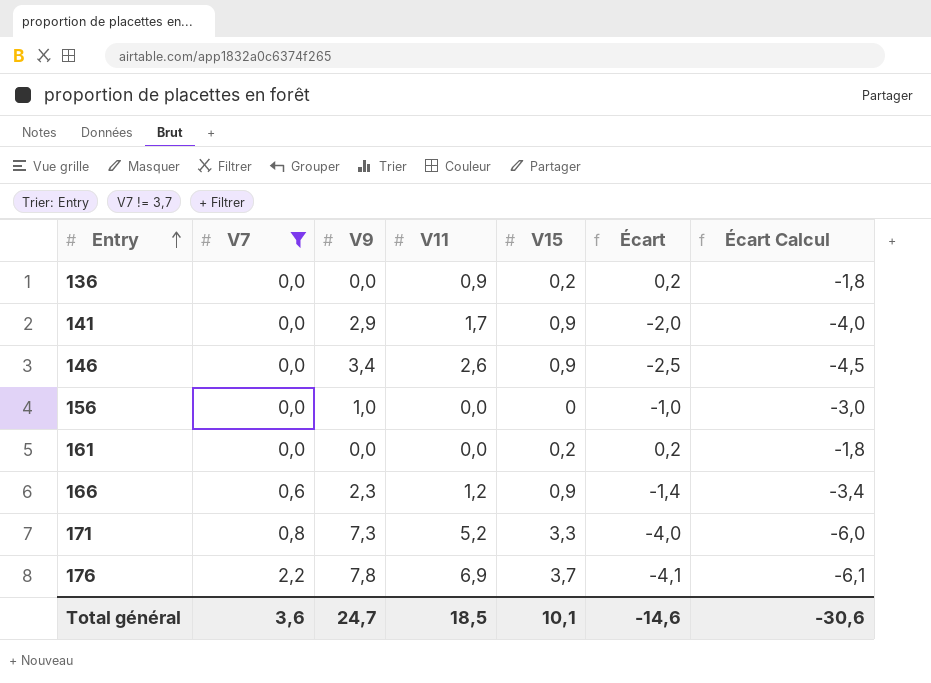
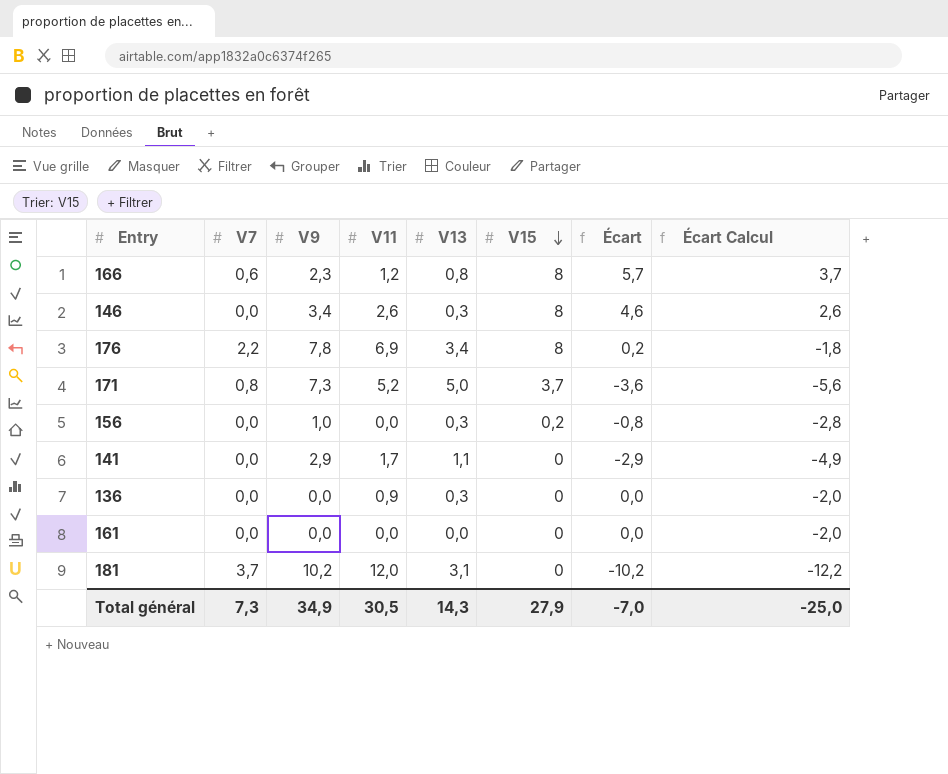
filter: V7 != 3,7 -> none
row order: Entry ascending -> V15 descending
column V13 | position: none -> 5
166 | V15: 0,9 -> 8
166 | Écart: -1,4 -> 5,7
166 | Écart Calcul: -3,4 -> 3,7
146 | V15: 0,9 -> 8
146 | Écart: -2,5 -> 4,6
146 | Écart Calcul: -4,5 -> 2,6
176 | V15: 3,7 -> 8
176 | Écart: -4,1 -> 0,2
176 | Écart Calcul: -6,1 -> -1,8
171 | V15: 3,3 -> 3,7
171 | Écart: -4,0 -> -3,6
171 | Écart Calcul: -6,0 -> -5,6
156 | V15: 0 -> 0,2
156 | Écart: -1,0 -> -0,8
156 | Écart Calcul: -3,0 -> -2,8
141 | V15: 0,9 -> 0
141 | Écart: -2,0 -> -2,9
141 | Écart Calcul: -4,0 -> -4,9
136 | V15: 0,2 -> 0
136 | Écart: 0,2 -> 0,0
136 | Écart Calcul: -1,8 -> -2,0
161 | V15: 0,2 -> 0
161 | Écart: 0,2 -> 0,0
161 | Écart Calcul: -1,8 -> -2,0
Total général | V7: 3,6 -> 7,3
Total général | V9: 24,7 -> 34,9
Total général | V11: 18,5 -> 30,5
Total général | V15: 10,1 -> 27,9
Total général | Écart: -14,6 -> -7,0
Total général | Écart Calcul: -30,6 -> -25,0

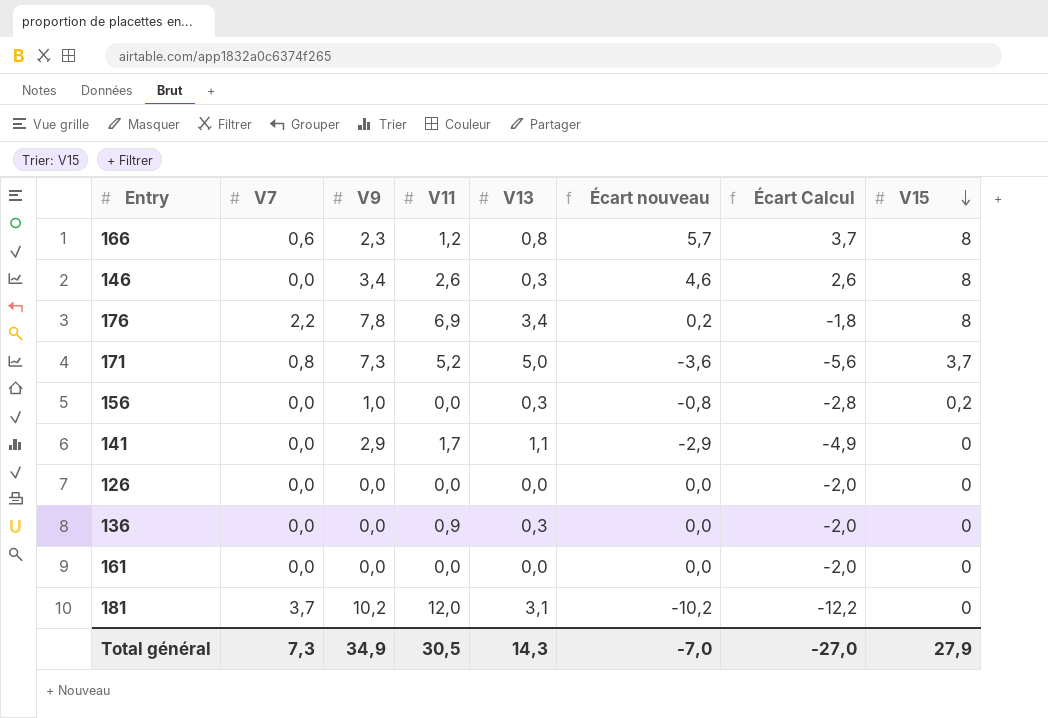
column name: Écart -> Écart nouveau
column V15 | position: 6 -> 8
row 126: none -> 0,0 | 0,0 | 0,0 | 0,0 | 0,0 | -2,0 | 0
Total général | Écart Calcul: -25,0 -> -27,0

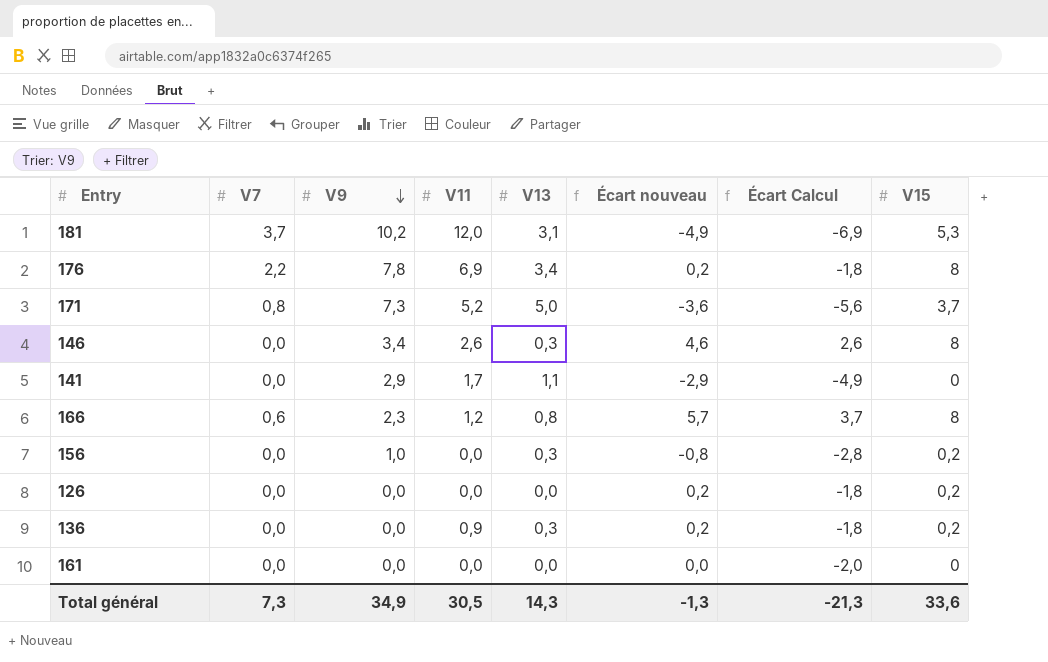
row order: V15 descending -> V9 descending
181 | Écart nouveau: -10,2 -> -4,9
181 | Écart Calcul: -12,2 -> -6,9
181 | V15: 0 -> 5,3
126 | Écart nouveau: 0,0 -> 0,2
126 | Écart Calcul: -2,0 -> -1,8
126 | V15: 0 -> 0,2
136 | Écart nouveau: 0,0 -> 0,2
136 | Écart Calcul: -2,0 -> -1,8
136 | V15: 0 -> 0,2
Total général | Écart nouveau: -7,0 -> -1,3
Total général | Écart Calcul: -27,0 -> -21,3
Total général | V15: 27,9 -> 33,6

